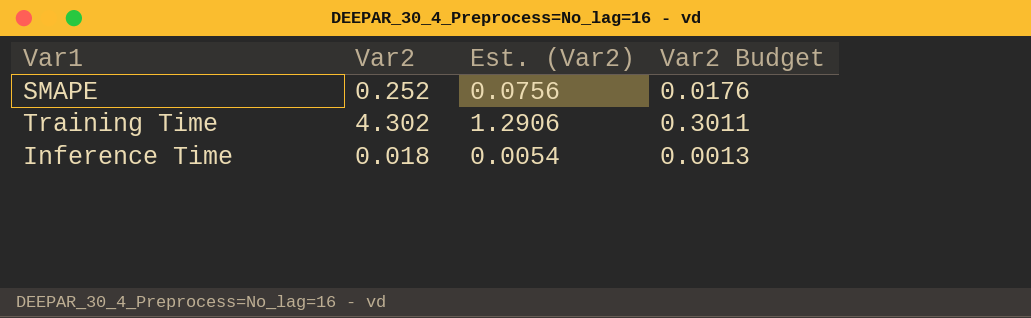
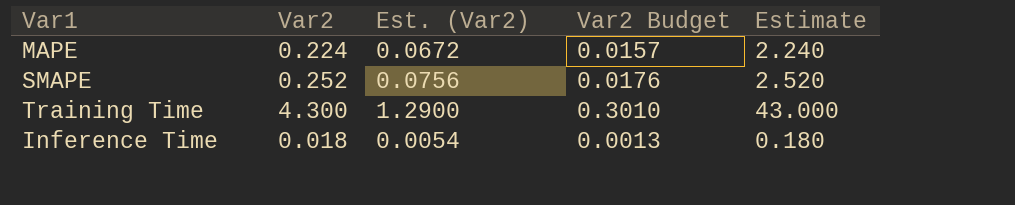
column Estimate | formula: none -> [Var2] * 10
row MAPE: none -> 0.224 | 0.0672 | 0.0157 | 2.240
Training Time | Var2: 4.302 -> 4.300
Training Time | Est. (Var2): 1.2906 -> 1.2900
Training Time | Var2 Budget: 0.3011 -> 0.3010

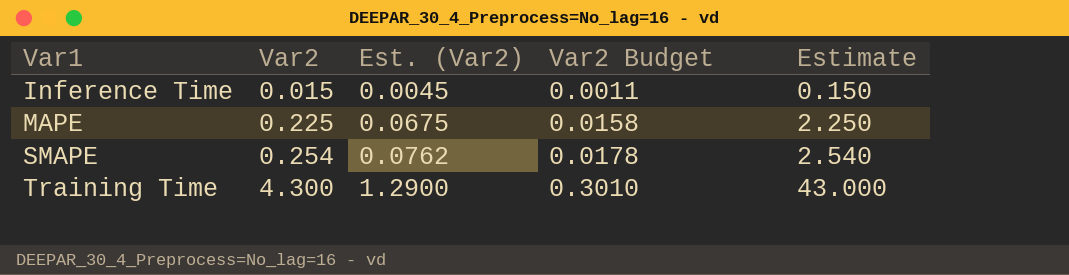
row order: none -> Var1 ascending
Inference Time | Var2: 0.018 -> 0.015
Inference Time | Est. (Var2): 0.0054 -> 0.0045
Inference Time | Var2 Budget: 0.0013 -> 0.0011
Inference Time | Estimate: 0.180 -> 0.150
MAPE | Var2: 0.224 -> 0.225
MAPE | Est. (Var2): 0.0672 -> 0.0675
MAPE | Var2 Budget: 0.0157 -> 0.0158
MAPE | Estimate: 2.240 -> 2.250
SMAPE | Var2: 0.252 -> 0.254
SMAPE | Est. (Var2): 0.0756 -> 0.0762
SMAPE | Var2 Budget: 0.0176 -> 0.0178
SMAPE | Estimate: 2.520 -> 2.540

